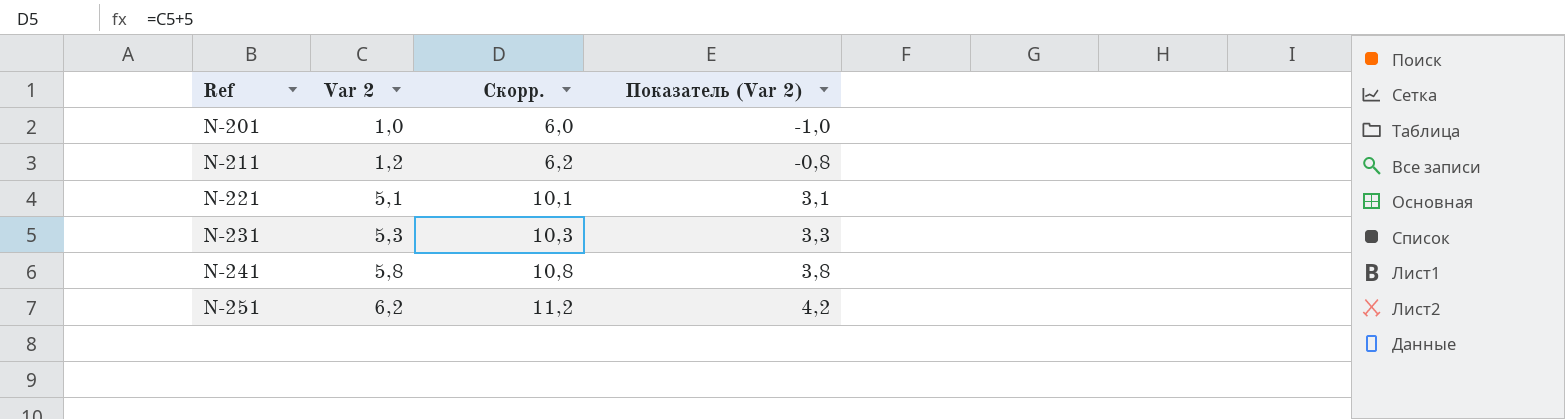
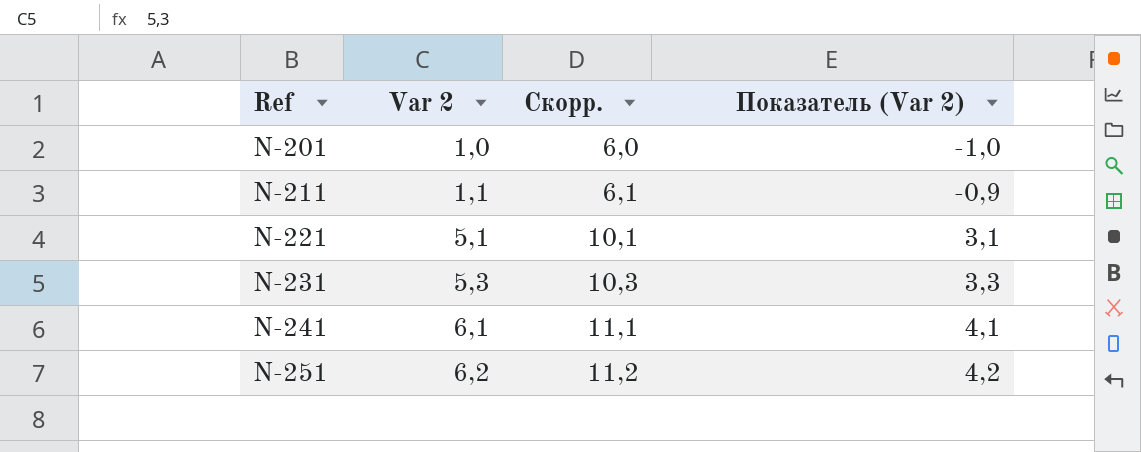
N-211 | Var 2: 1,2 -> 1,1
N-211 | Скорр.: 6,2 -> 6,1
N-211 | Показатель (Var 2): -0,8 -> -0,9
N-241 | Var 2: 5,8 -> 6,1
N-241 | Скорр.: 10,8 -> 11,1
N-241 | Показатель (Var 2): 3,8 -> 4,1

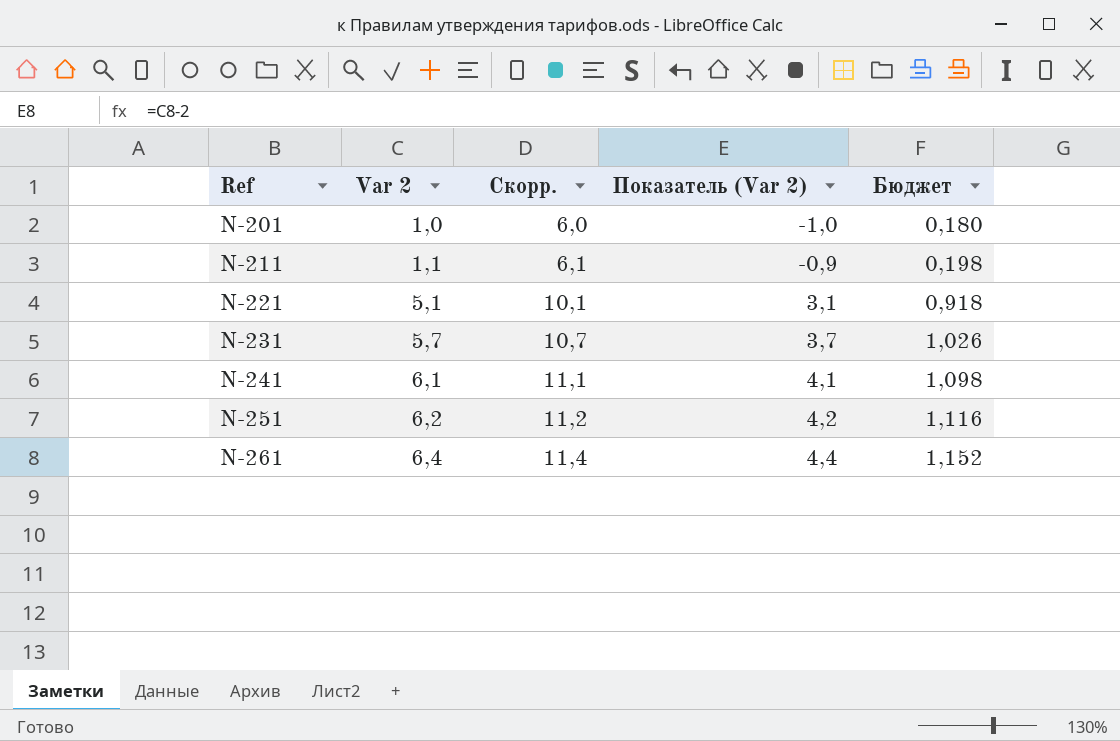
column Бюджет | formula: none -> [Var 2] * 0,18
N-231 | Var 2: 5,3 -> 5,7
N-231 | Скорр.: 10,3 -> 10,7
N-231 | Показатель (Var 2): 3,3 -> 3,7
row N-261: none -> 6,4 | 11,4 | 4,4 | 1,152

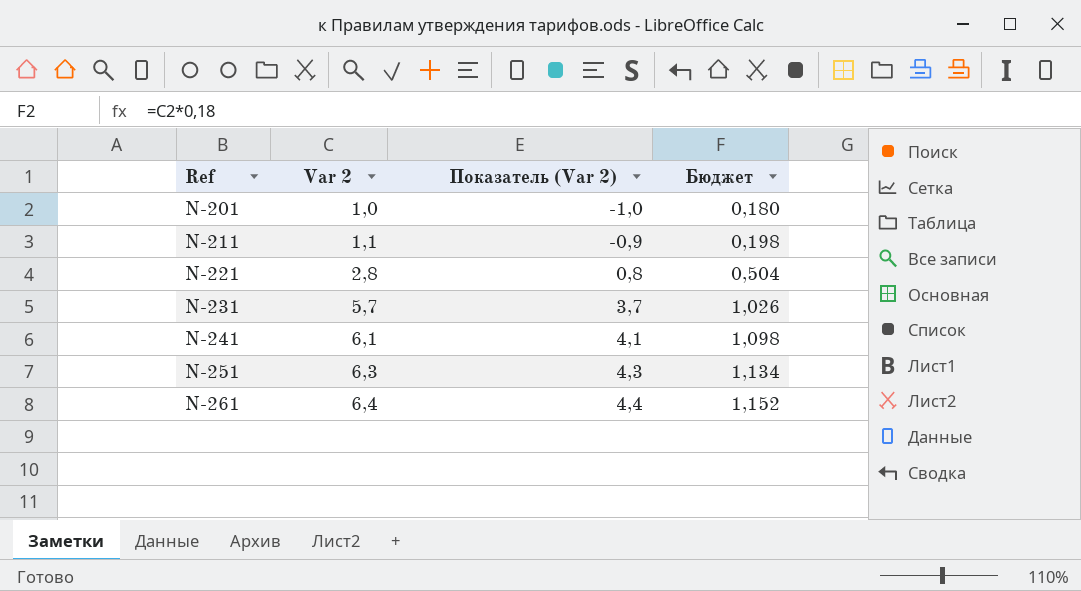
column Скорр. | formula: [Var 2] + 5 -> none
N-221 | Var 2: 5,1 -> 2,8
N-221 | Показатель (Var 2): 3,1 -> 0,8
N-221 | Бюджет: 0,918 -> 0,504
N-251 | Var 2: 6,2 -> 6,3
N-251 | Показатель (Var 2): 4,2 -> 4,3
N-251 | Бюджет: 1,116 -> 1,134

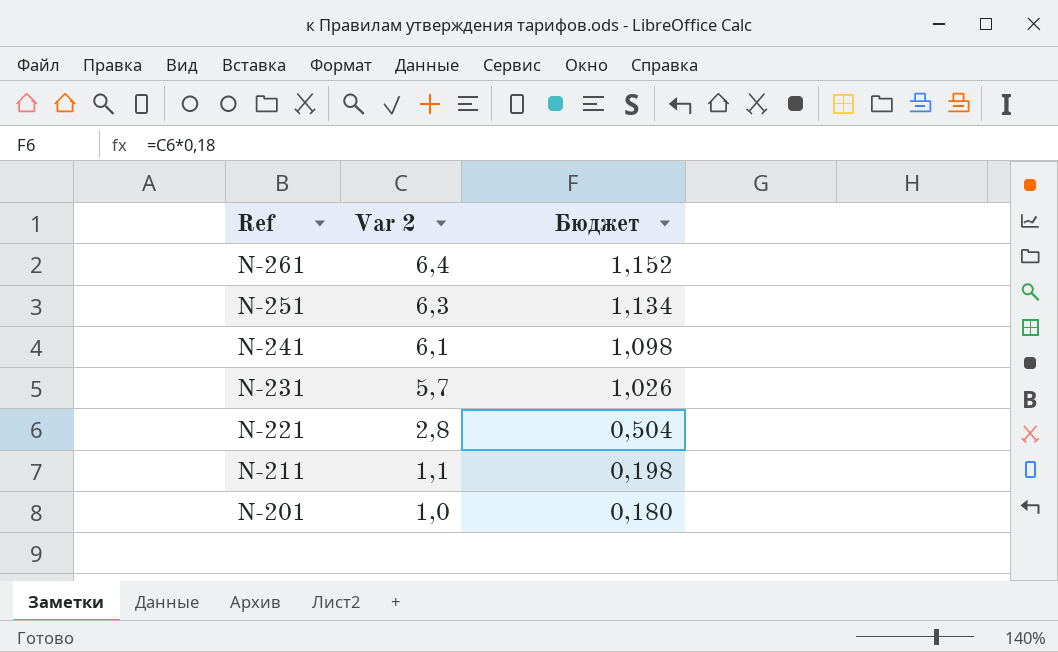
row order: Ref ascending -> Ref descending
column Показатель (Var 2) | formula: [Var 2] - 2 -> none

